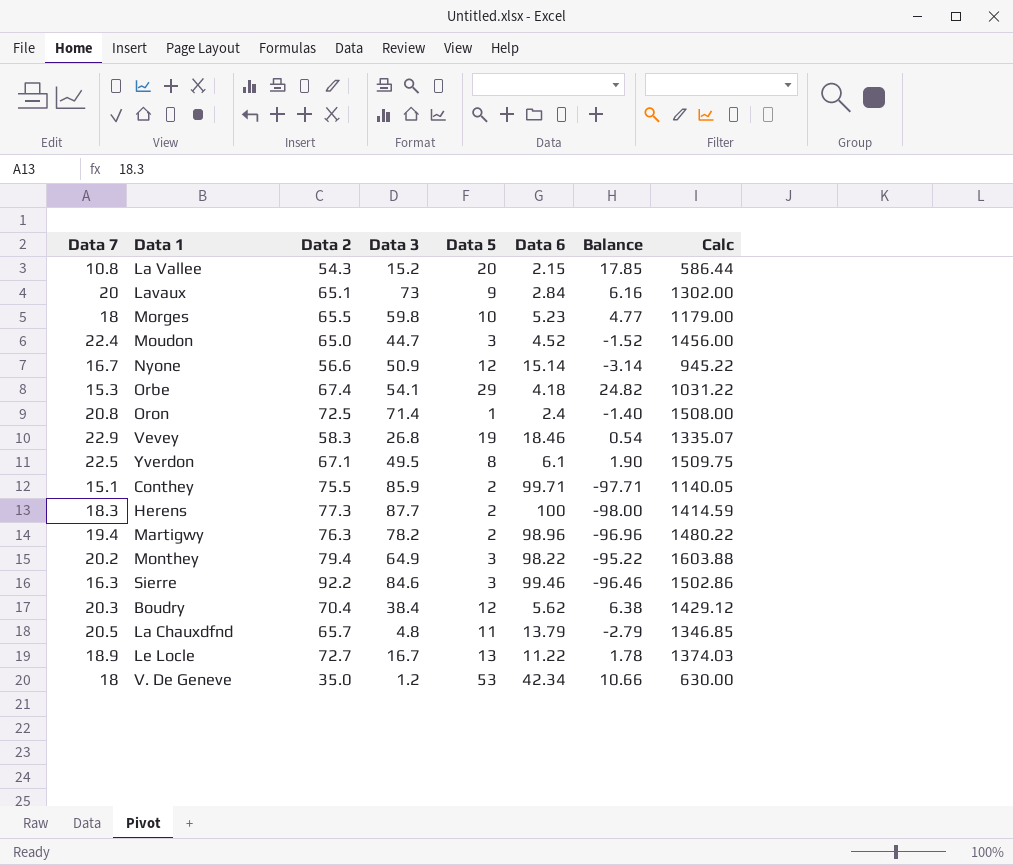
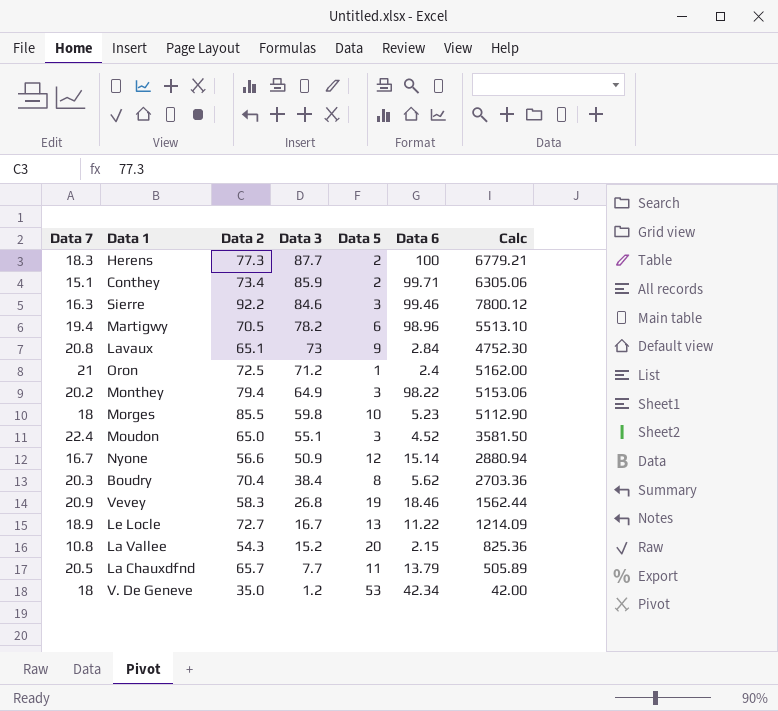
row order: none -> Data 3 descending
column Balance | formula: [Data 5] - [Data 6] -> none
column Calc | formula: [Data 7] * [Data 2] -> [Data 2] * [Data 3]
row Orbe: 15.3 | 67.4 | 54.1 | 29 | 4.18 | 24.82 | 1031.22 -> none
row Yverdon: 22.5 | 67.1 | 49.5 | 8 | 6.1 | 1.90 | 1509.75 -> none
Conthey | Data 2: 75.5 -> 73.4
Martigwy | Data 2: 76.3 -> 70.5
Martigwy | Data 5: 2 -> 6
Lavaux | Data 7: 20 -> 20.8
Oron | Data 7: 20.8 -> 21
Oron | Data 3: 71.4 -> 71.2
Morges | Data 2: 65.5 -> 85.5
Moudon | Data 3: 44.7 -> 55.1
Boudry | Data 5: 12 -> 8
Vevey | Data 7: 22.9 -> 20.9
La Chauxdfnd | Data 3: 4.8 -> 7.7

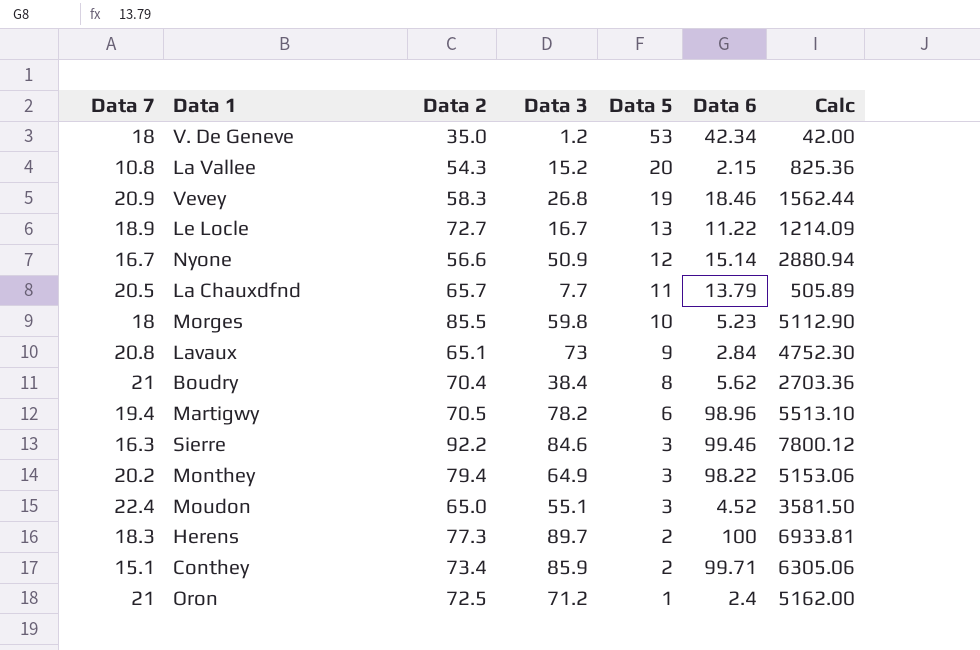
row order: Data 3 descending -> Data 5 descending
Boudry | Data 7: 20.3 -> 21
Herens | Data 3: 87.7 -> 89.7
Herens | Calc: 6779.21 -> 6933.81

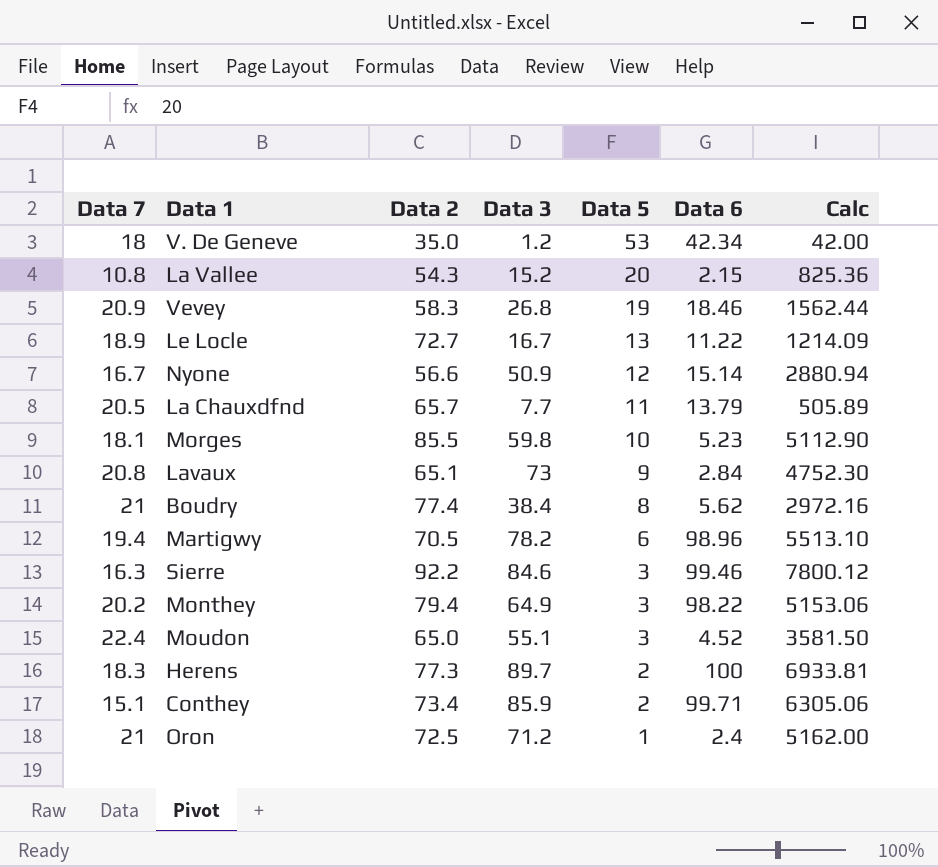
Morges | Data 7: 18 -> 18.1
Boudry | Data 2: 70.4 -> 77.4
Boudry | Calc: 2703.36 -> 2972.16

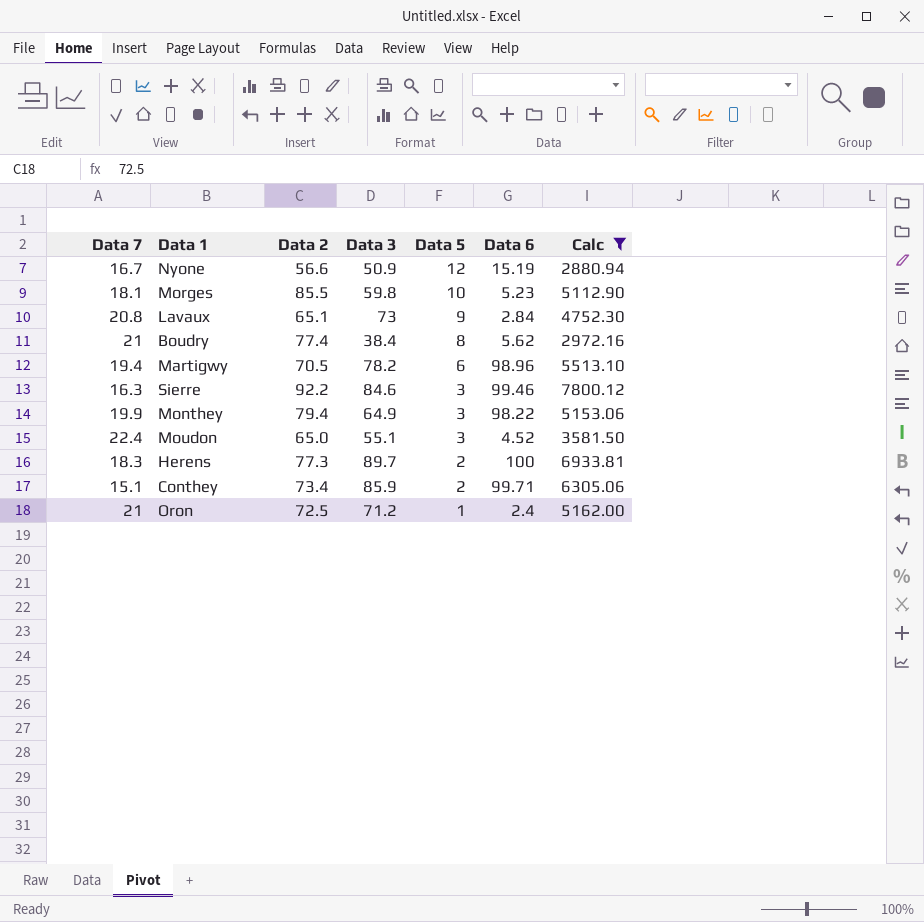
filter: none -> Calc >= 2880.94
Nyone | Data 6: 15.14 -> 15.19
Monthey | Data 7: 20.2 -> 19.9

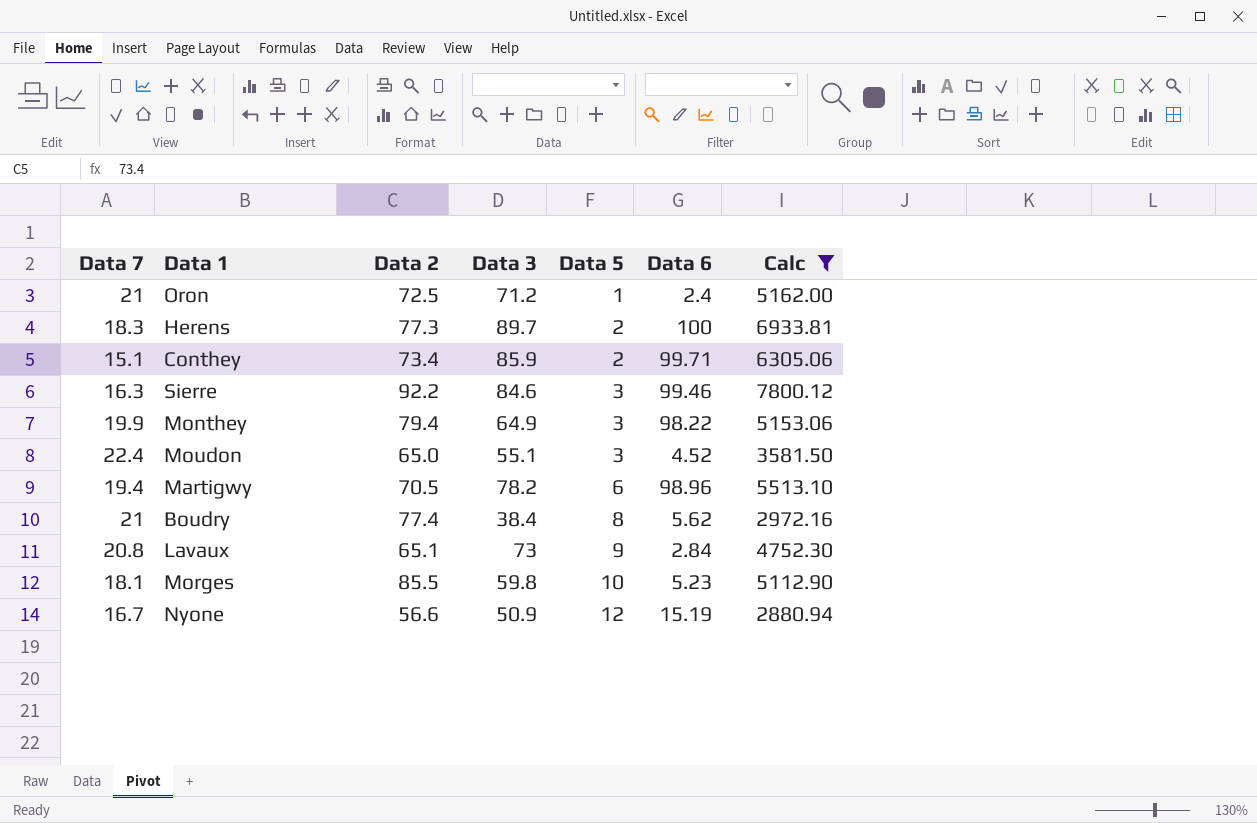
row order: Data 5 descending -> Data 5 ascending

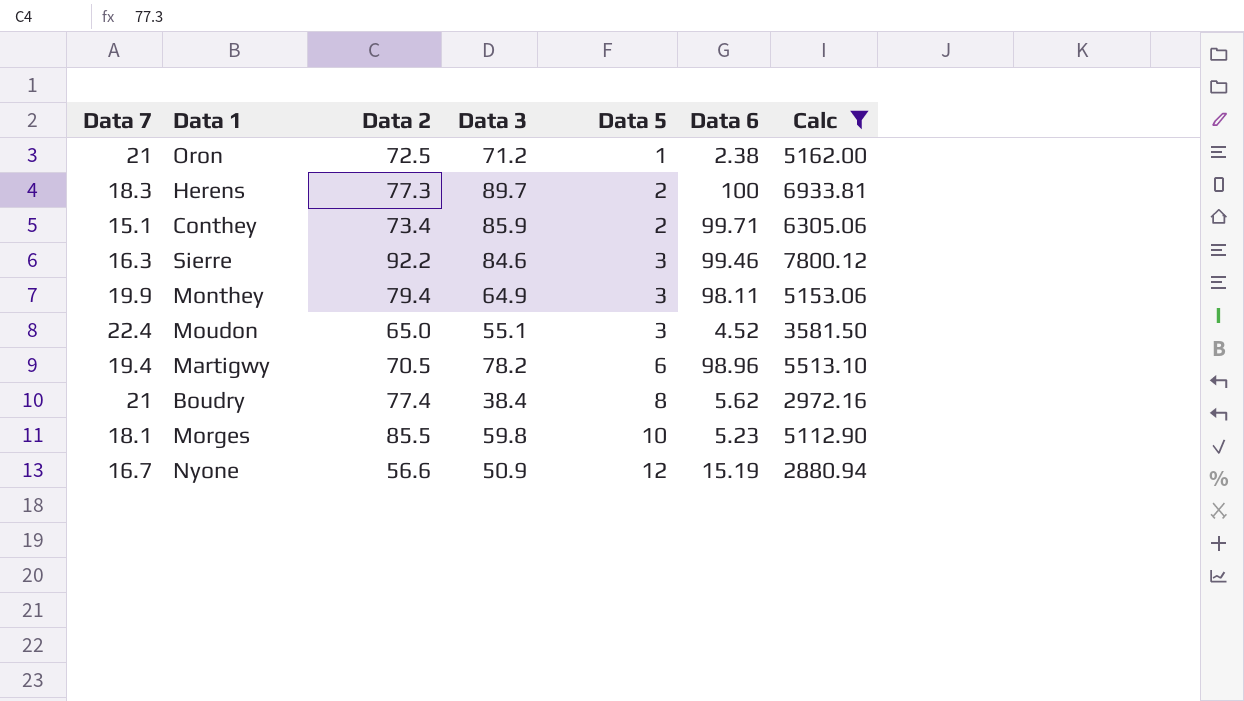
row Lavaux: 20.8 | 65.1 | 73 | 9 | 2.84 | 4752.30 -> none
Oron | Data 6: 2.4 -> 2.38
Monthey | Data 6: 98.22 -> 98.11

